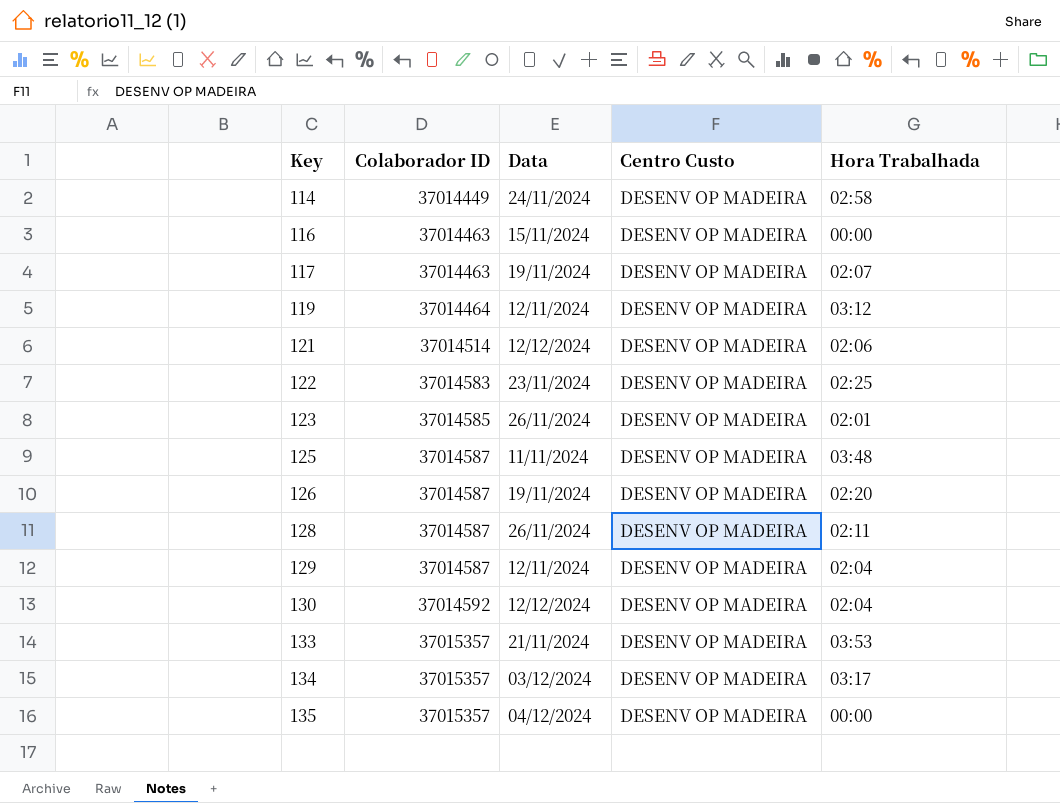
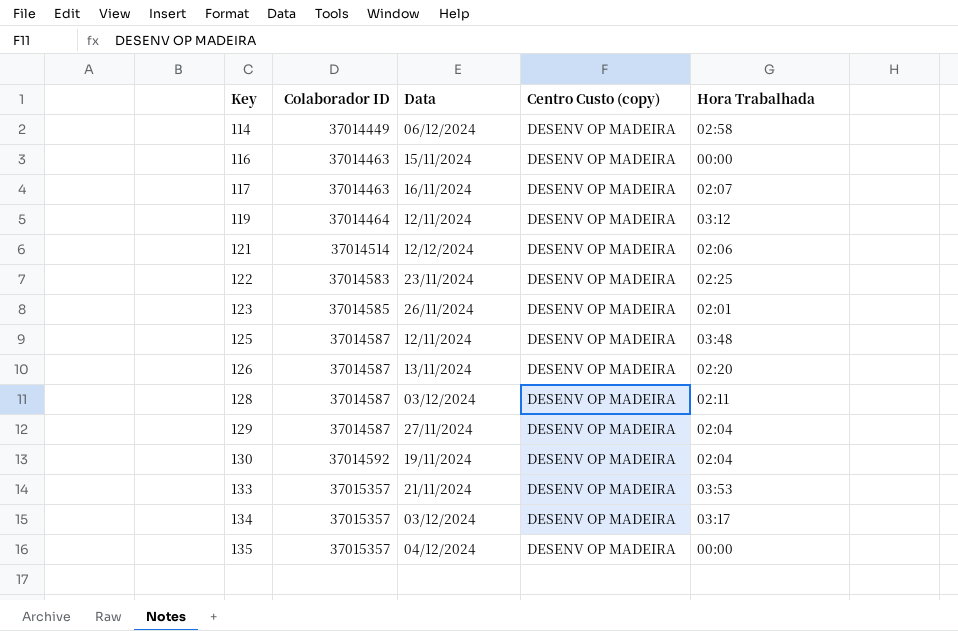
column name: Centro Custo -> Centro Custo (copy)
114 | Data: 24/11/2024 -> 06/12/2024
117 | Data: 19/11/2024 -> 16/11/2024
125 | Data: 11/11/2024 -> 12/11/2024
126 | Data: 19/11/2024 -> 13/11/2024
128 | Data: 26/11/2024 -> 03/12/2024
129 | Data: 12/11/2024 -> 27/11/2024
130 | Data: 12/12/2024 -> 19/11/2024

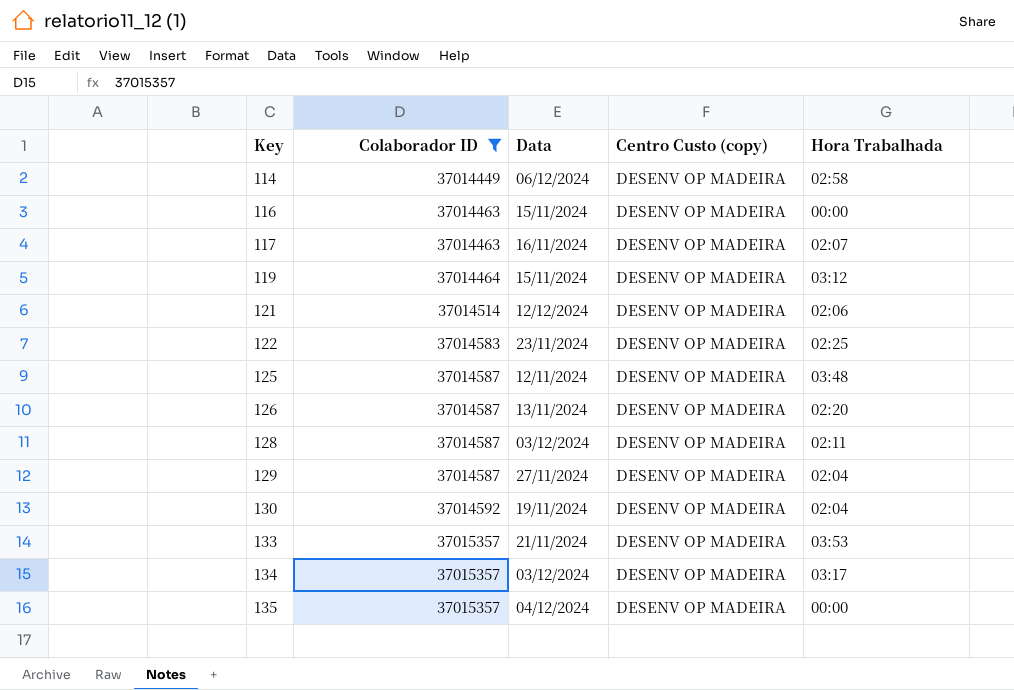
filter: none -> Colaborador ID != 37014585
119 | Data: 12/11/2024 -> 15/11/2024

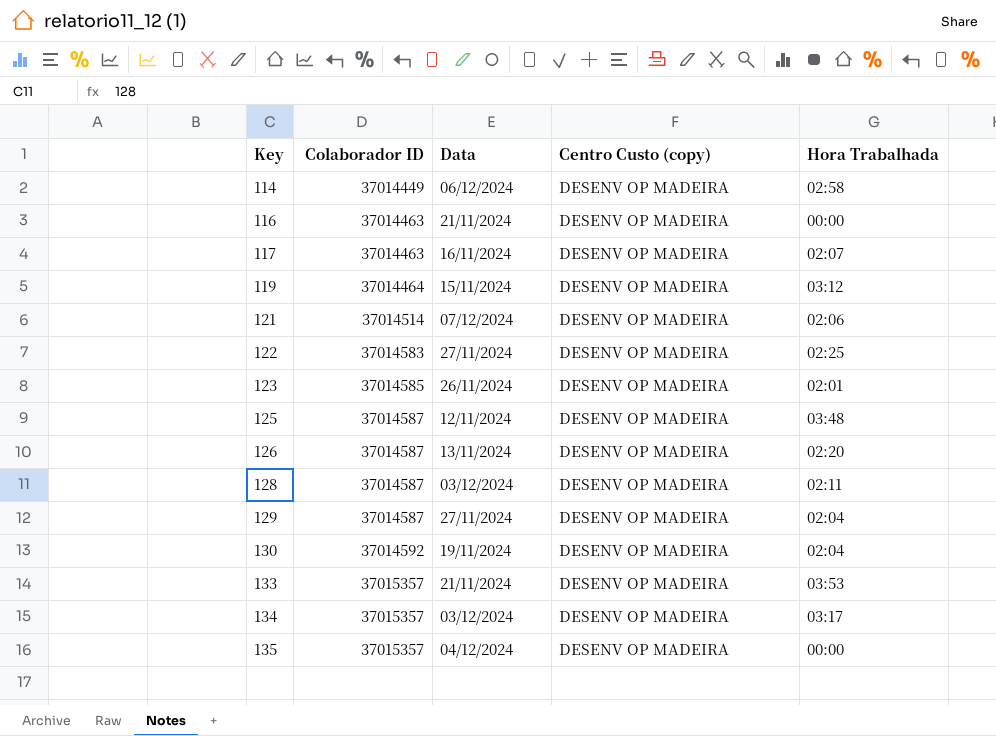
filter: Colaborador ID != 37014585 -> none
116 | Data: 15/11/2024 -> 21/11/2024
121 | Data: 12/12/2024 -> 07/12/2024
122 | Data: 23/11/2024 -> 27/11/2024

